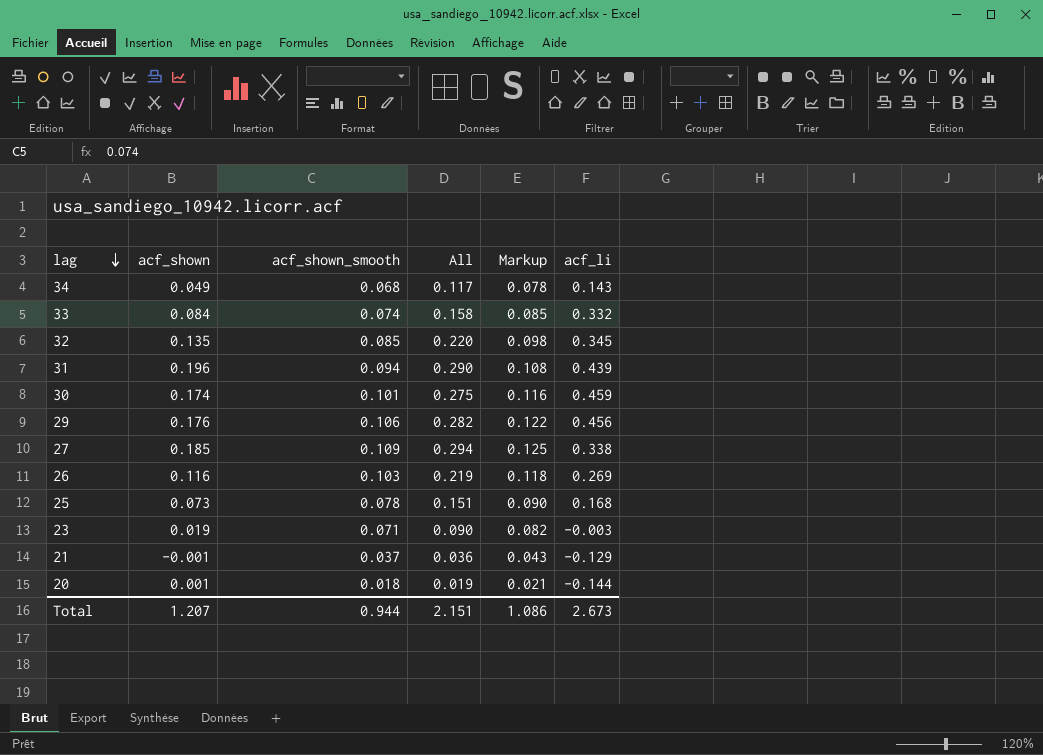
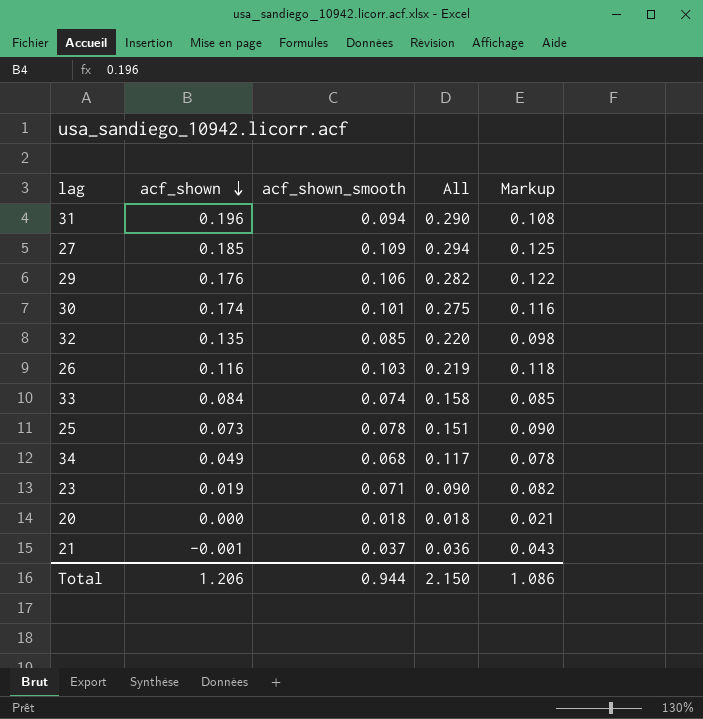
row order: lag descending -> acf_shown descending
column acf_li | position: 6 -> none
20 | acf_shown: 0.001 -> 0.000
20 | All: 0.019 -> 0.018
Total | acf_shown: 1.207 -> 1.206
Total | All: 2.151 -> 2.150

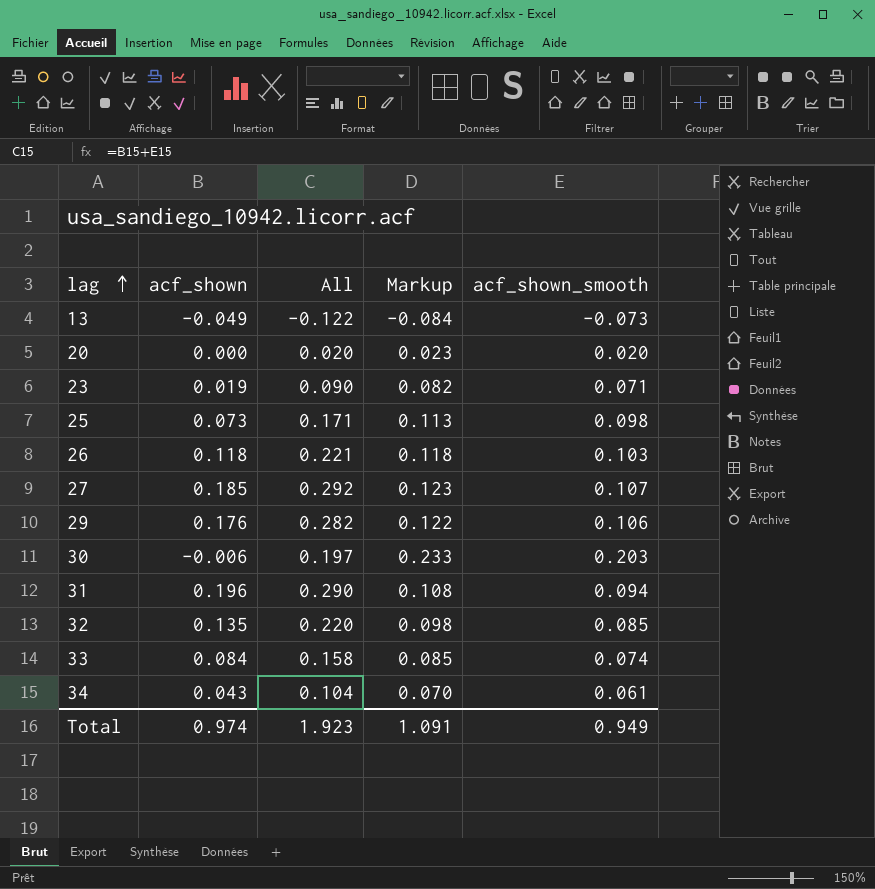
row order: acf_shown descending -> lag ascending
column acf_shown_smooth | position: 3 -> 5
row 21: -0.001 | 0.037 | 0.036 | 0.043 -> none
row 13: none -> -0.049 | -0.122 | -0.084 | -0.073
20 | All: 0.018 -> 0.020
20 | Markup: 0.021 -> 0.023
20 | acf_shown_smooth: 0.018 -> 0.020
25 | All: 0.151 -> 0.171
25 | Markup: 0.090 -> 0.113
25 | acf_shown_smooth: 0.078 -> 0.098
26 | acf_shown: 0.116 -> 0.118
26 | All: 0.219 -> 0.221
27 | All: 0.294 -> 0.292
27 | Markup: 0.125 -> 0.123
27 | acf_shown_smooth: 0.109 -> 0.107
30 | acf_shown: 0.174 -> -0.006
30 | All: 0.275 -> 0.197
30 | Markup: 0.116 -> 0.233
30 | acf_shown_smooth: 0.101 -> 0.203
34 | acf_shown: 0.049 -> 0.043
34 | All: 0.117 -> 0.104
34 | Markup: 0.078 -> 0.070
34 | acf_shown_smooth: 0.068 -> 0.061
Total | acf_shown: 1.206 -> 0.974
Total | All: 2.150 -> 1.923
Total | Markup: 1.086 -> 1.091
Total | acf_shown_smooth: 0.944 -> 0.949

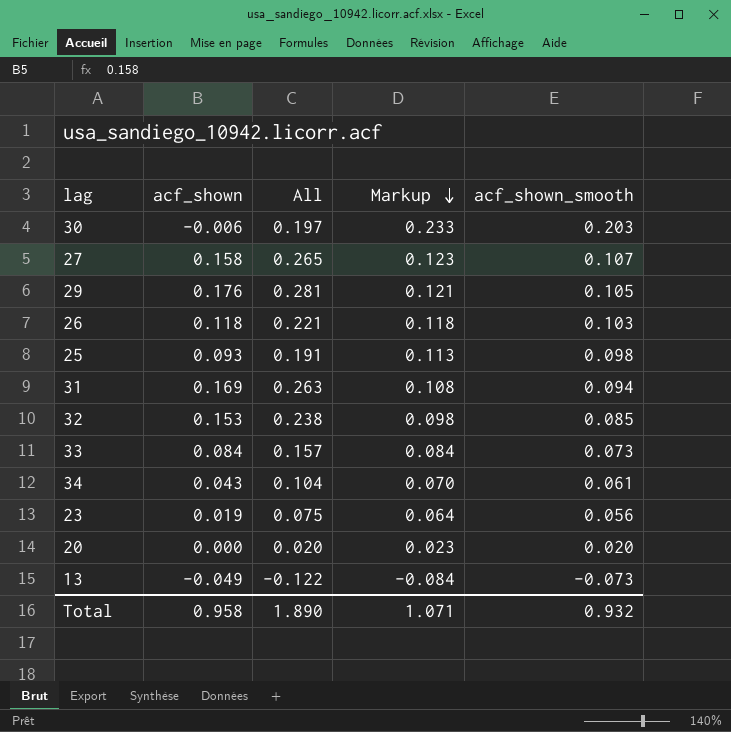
row order: lag ascending -> Markup descending
27 | acf_shown: 0.185 -> 0.158
27 | All: 0.292 -> 0.265
29 | All: 0.282 -> 0.281
29 | Markup: 0.122 -> 0.121
29 | acf_shown_smooth: 0.106 -> 0.105
25 | acf_shown: 0.073 -> 0.093
25 | All: 0.171 -> 0.191
31 | acf_shown: 0.196 -> 0.169
31 | All: 0.290 -> 0.263
32 | acf_shown: 0.135 -> 0.153
32 | All: 0.220 -> 0.238
33 | All: 0.158 -> 0.157
33 | Markup: 0.085 -> 0.084
33 | acf_shown_smooth: 0.074 -> 0.073
23 | All: 0.090 -> 0.075
23 | Markup: 0.082 -> 0.064
23 | acf_shown_smooth: 0.071 -> 0.056
Total | acf_shown: 0.974 -> 0.958
Total | All: 1.923 -> 1.890
Total | Markup: 1.091 -> 1.071
Total | acf_shown_smooth: 0.949 -> 0.932

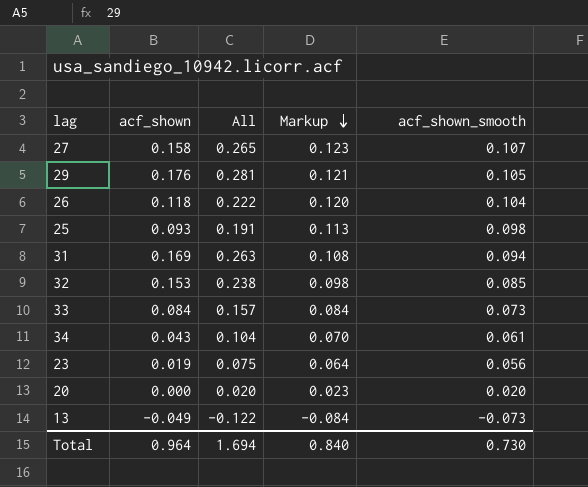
row 30: -0.006 | 0.197 | 0.233 | 0.203 -> none
26 | All: 0.221 -> 0.222
26 | Markup: 0.118 -> 0.120
26 | acf_shown_smooth: 0.103 -> 0.104
Total | acf_shown: 0.958 -> 0.964
Total | All: 1.890 -> 1.694
Total | Markup: 1.071 -> 0.840
Total | acf_shown_smooth: 0.932 -> 0.730

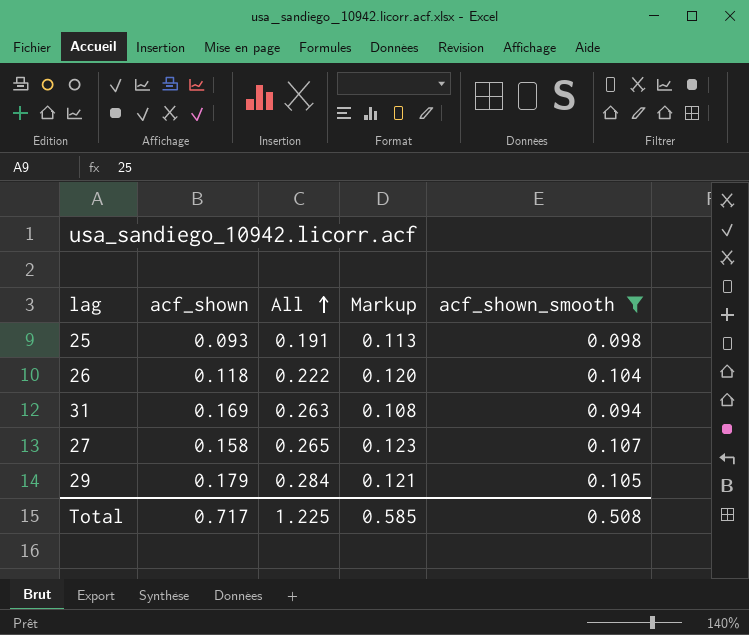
filter: none -> acf_shown_smooth >= 0.094
row order: Markup descending -> All ascending
29 | acf_shown: 0.176 -> 0.179
29 | All: 0.281 -> 0.284
Total | acf_shown: 0.964 -> 0.717
Total | All: 1.694 -> 1.225
Total | Markup: 0.840 -> 0.585
Total | acf_shown_smooth: 0.730 -> 0.508

